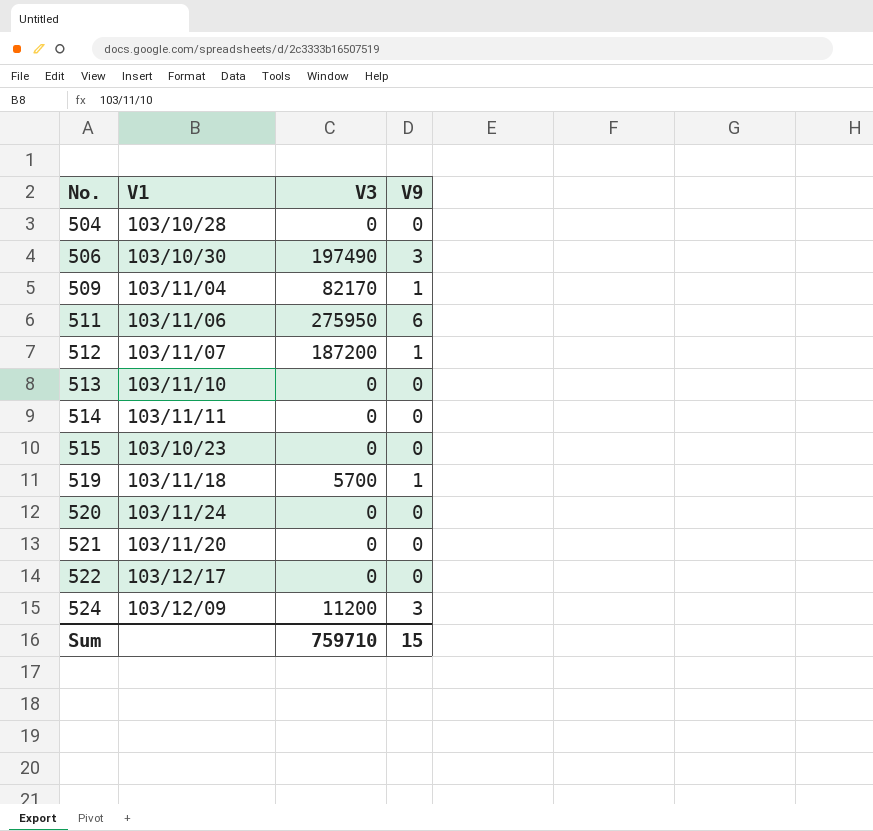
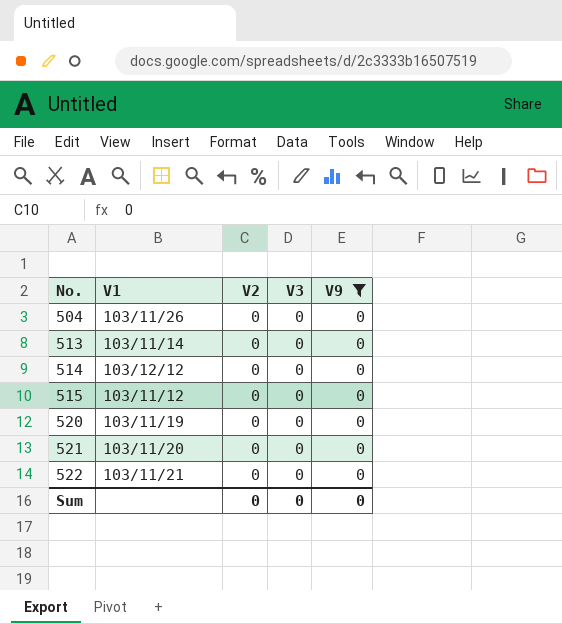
filter: none -> V9 = 0
column V2 | position: none -> 3
504 | V1: 103/10/28 -> 103/11/26
513 | V1: 103/11/10 -> 103/11/14
514 | V1: 103/11/11 -> 103/12/12
515 | V1: 103/10/23 -> 103/11/12
520 | V1: 103/11/24 -> 103/11/19
522 | V1: 103/12/17 -> 103/11/21
Sum | V3: 759710 -> 0
Sum | V9: 15 -> 0

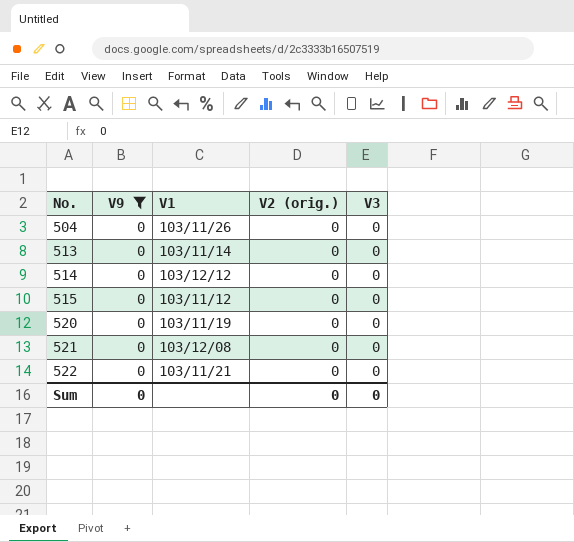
column V9 | position: 5 -> 2
column name: V2 -> V2 (orig.)
521 | V1: 103/11/20 -> 103/12/08

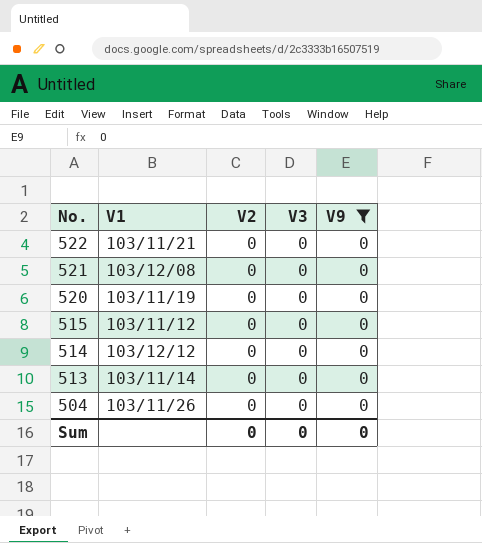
row order: No. ascending -> No. descending
column name: V2 (orig.) -> V2
column V9 | position: 2 -> 5

